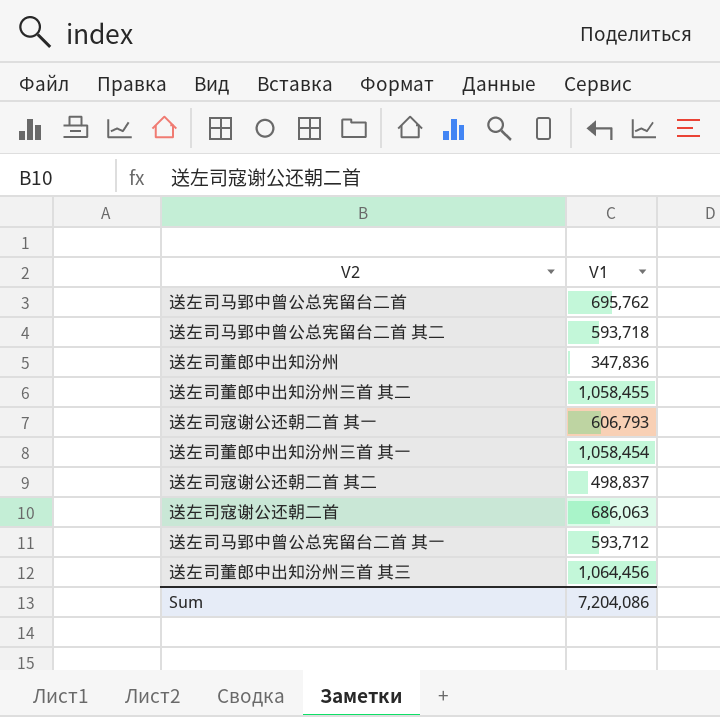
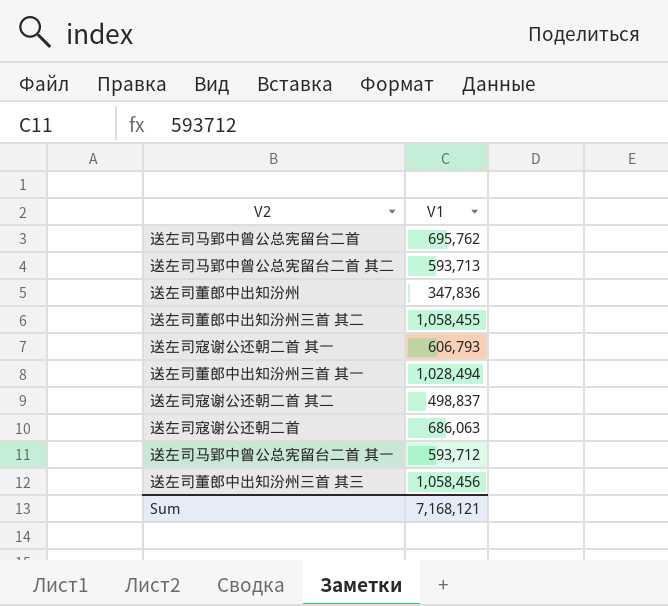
送左司马郢中曾公总宪留台二首 其二 | V1: 593,718 -> 593,713
送左司董郎中出知汾州三首 其一 | V1: 1,058,454 -> 1,028,494
送左司董郎中出知汾州三首 其三 | V1: 1,064,456 -> 1,058,456
Sum | V1: 7,204,086 -> 7,168,121

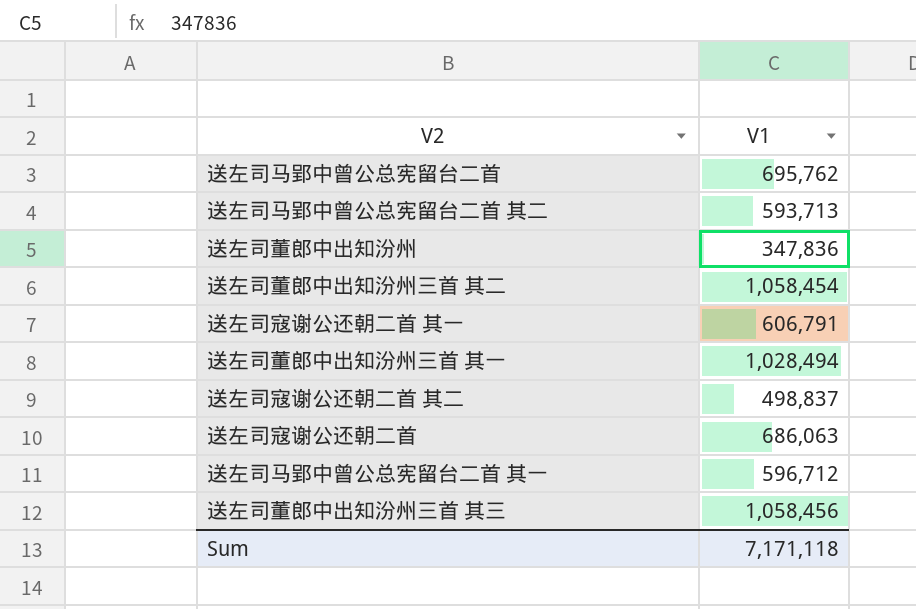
送左司董郎中出知汾州三首 其二 | V1: 1,058,455 -> 1,058,454
送左司寇谢公还朝二首 其一 | V1: 606,793 -> 606,791
送左司马郢中曾公总宪留台二首 其一 | V1: 593,712 -> 596,712
Sum | V1: 7,168,121 -> 7,171,118

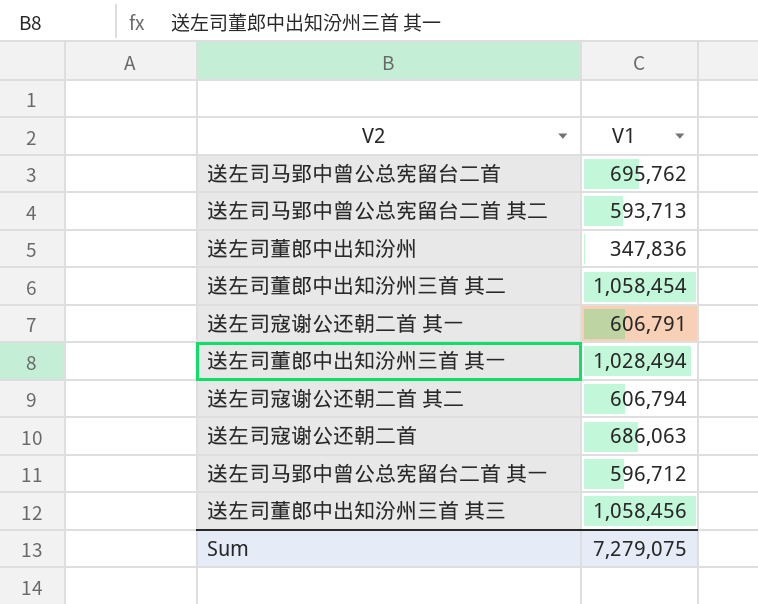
送左司寇谢公还朝二首 其二 | V1: 498,837 -> 606,794
Sum | V1: 7,171,118 -> 7,279,075

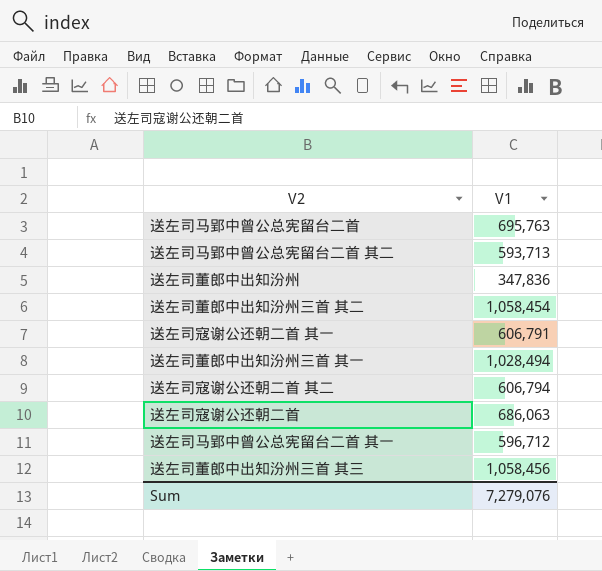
送左司马郢中曾公总宪留台二首 | V1: 695,762 -> 695,763
Sum | V1: 7,279,075 -> 7,279,076

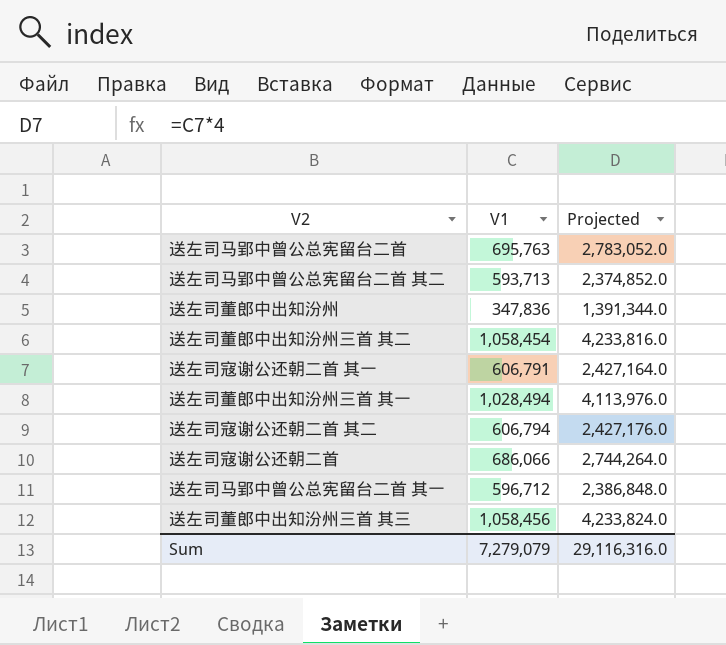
column Projected | formula: none -> [V1] * 4
送左司寇谢公还朝二首 | V1: 686,063 -> 686,066
Sum | V1: 7,279,076 -> 7,279,079

